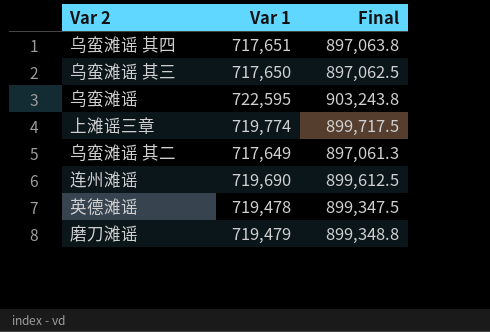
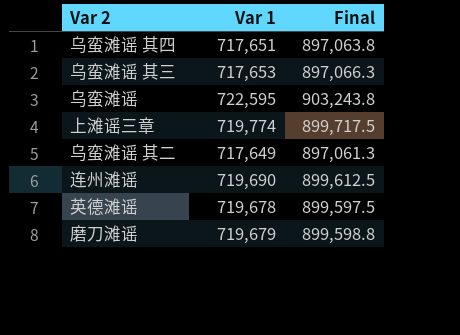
乌蛮滩谣 其三 | Var 1: 717,650 -> 717,653
乌蛮滩谣 其三 | Final: 897,062.5 -> 897,066.3
英德滩谣 | Var 1: 719,478 -> 719,678
英德滩谣 | Final: 899,347.5 -> 899,597.5
磨刀滩谣 | Var 1: 719,479 -> 719,679
磨刀滩谣 | Final: 899,348.8 -> 899,598.8

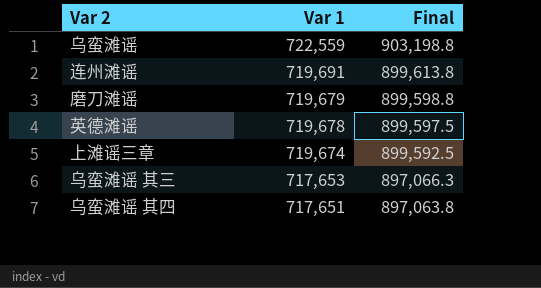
row order: none -> Var 1 descending
row 乌蛮滩谣 其二: 717,649 | 897,061.3 -> none
乌蛮滩谣 | Var 1: 722,595 -> 722,559
乌蛮滩谣 | Final: 903,243.8 -> 903,198.8
连州滩谣 | Var 1: 719,690 -> 719,691
连州滩谣 | Final: 899,612.5 -> 899,613.8
上滩谣三章 | Var 1: 719,774 -> 719,674
上滩谣三章 | Final: 899,717.5 -> 899,592.5

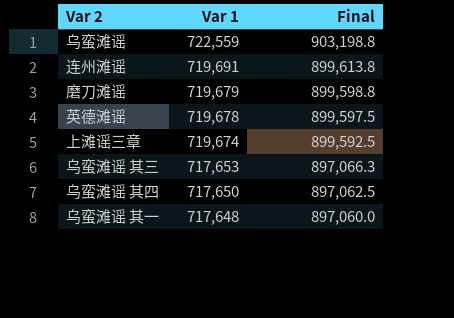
乌蛮滩谣 其四 | Var 1: 717,651 -> 717,650
乌蛮滩谣 其四 | Final: 897,063.8 -> 897,062.5
row 乌蛮滩谣 其一: none -> 717,648 | 897,060.0

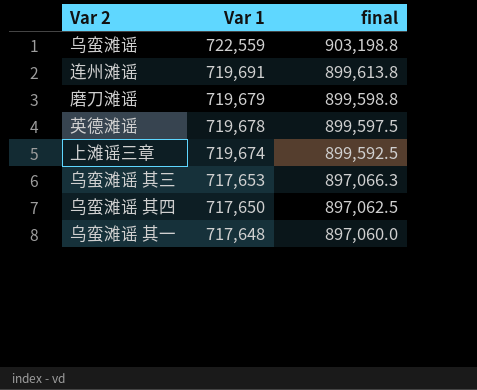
column name: Final -> final

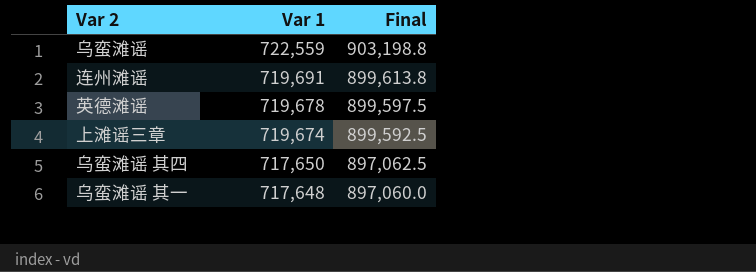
column name: final -> Final
row 磨刀滩谣: 719,679 | 899,598.8 -> none
row 乌蛮滩谣 其三: 717,653 | 897,066.3 -> none

